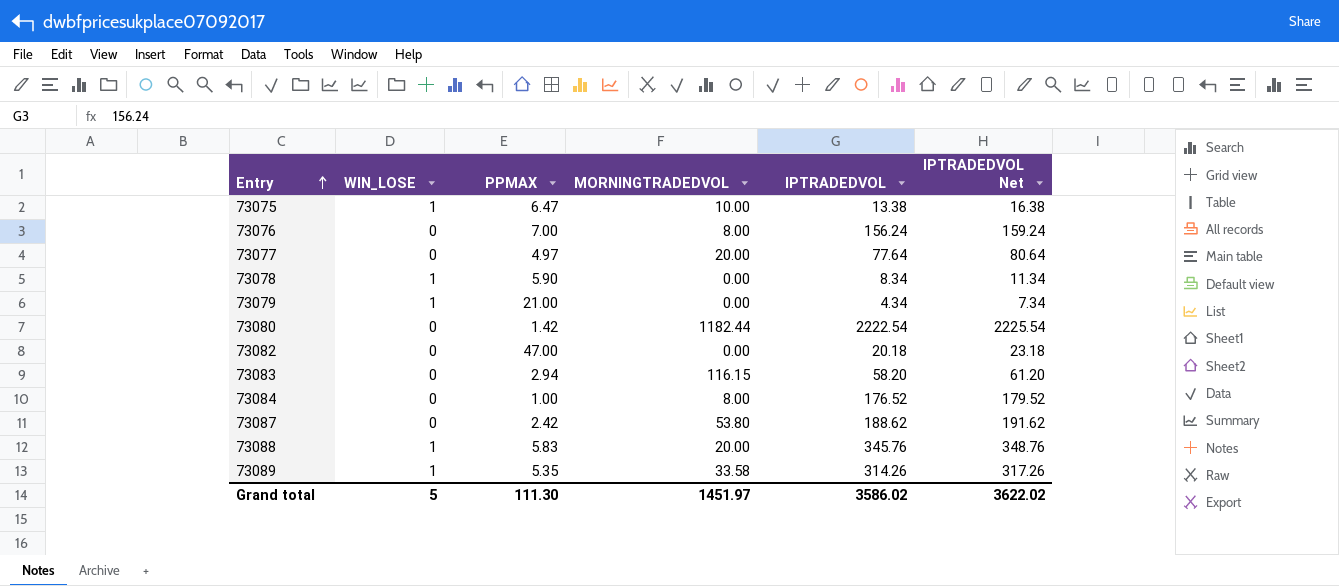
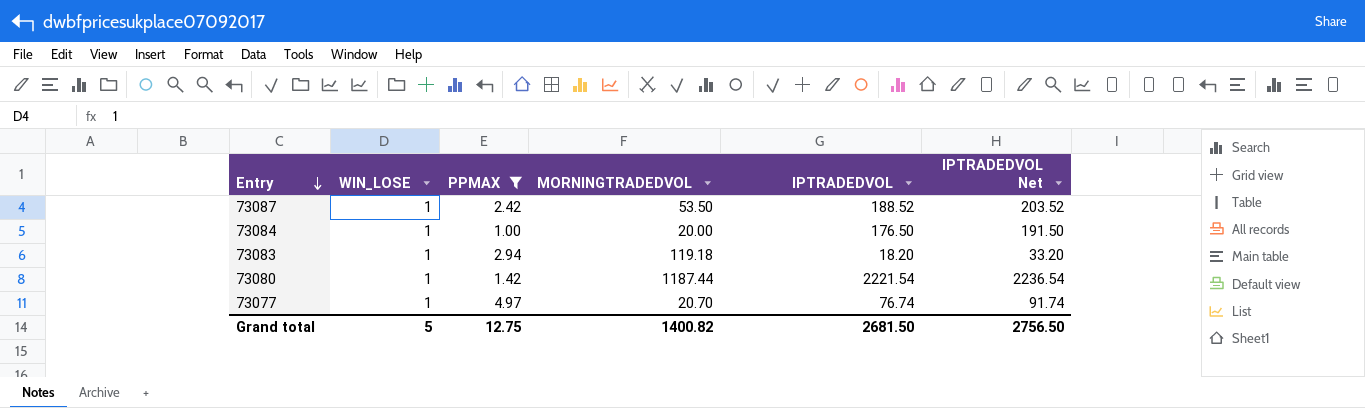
filter: none -> PPMAX <= 4.97
row order: Entry ascending -> Entry descending
column IPTRADEDVOL Net | formula: [IPTRADEDVOL] + 3 -> [IPTRADEDVOL] + 15
73087 | WIN_LOSE: 0 -> 1
73087 | MORNINGTRADEDVOL: 53.80 -> 53.50
73087 | IPTRADEDVOL: 188.62 -> 188.52
73084 | WIN_LOSE: 0 -> 1
73084 | MORNINGTRADEDVOL: 8.00 -> 20.00
73084 | IPTRADEDVOL: 176.52 -> 176.50
73083 | WIN_LOSE: 0 -> 1
73083 | MORNINGTRADEDVOL: 116.15 -> 119.18
73083 | IPTRADEDVOL: 58.20 -> 18.20
73080 | WIN_LOSE: 0 -> 1
73080 | MORNINGTRADEDVOL: 1182.44 -> 1187.44
73080 | IPTRADEDVOL: 2222.54 -> 2221.54
73077 | WIN_LOSE: 0 -> 1
73077 | MORNINGTRADEDVOL: 20.00 -> 20.70
73077 | IPTRADEDVOL: 77.64 -> 76.74
Grand total | PPMAX: 111.30 -> 12.75
Grand total | MORNINGTRADEDVOL: 1451.97 -> 1400.82
Grand total | IPTRADEDVOL: 3586.02 -> 2681.50
Grand total | IPTRADEDVOL Net: 3622.02 -> 2756.50

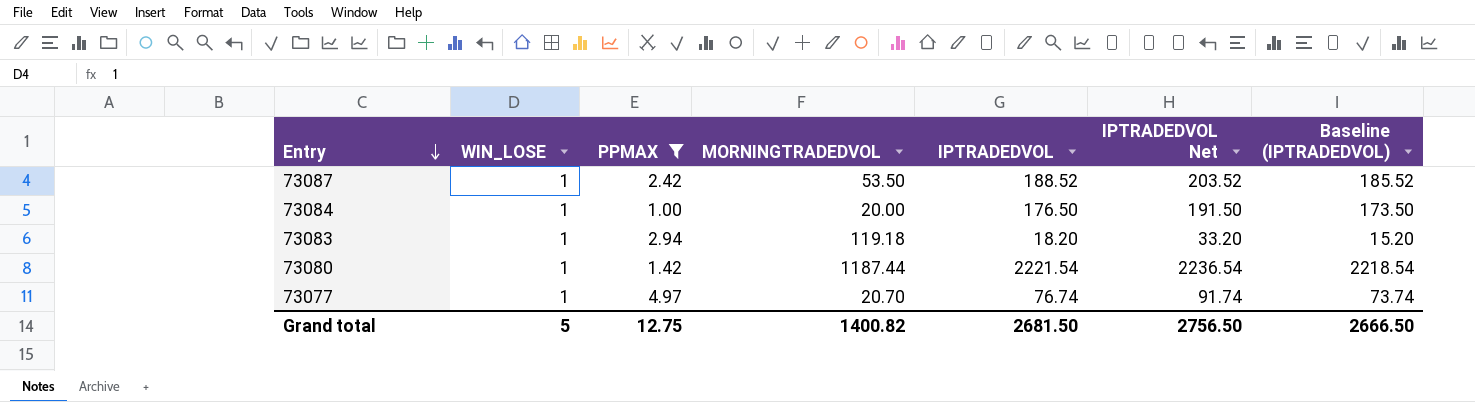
column Baseline (IPTRADEDVOL) | formula: none -> [IPTRADEDVOL] - 3

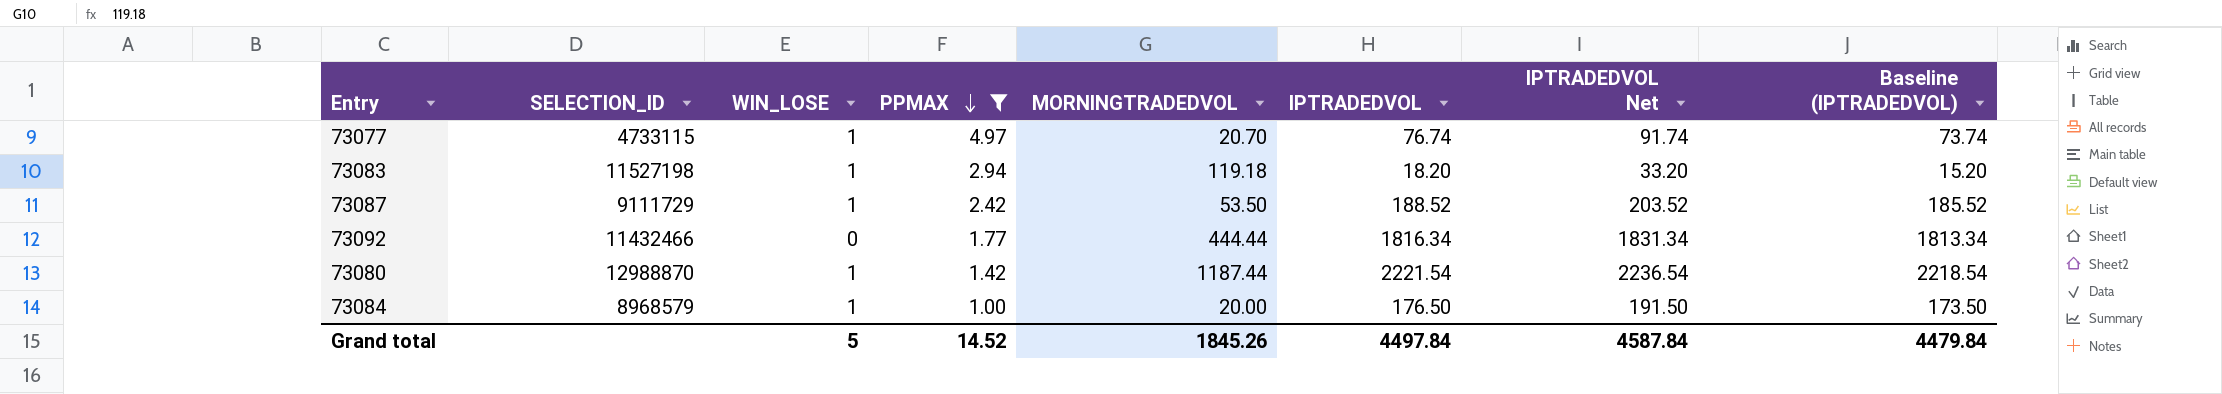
row order: Entry descending -> PPMAX descending
column SELECTION_ID | position: none -> 2
row 73092: none -> 11432466 | 0 | 1.77 | 444.44 | 1816.34 | 1831.34 | 1813.34
Grand total | PPMAX: 12.75 -> 14.52
Grand total | MORNINGTRADEDVOL: 1400.82 -> 1845.26
Grand total | IPTRADEDVOL: 2681.50 -> 4497.84
Grand total | IPTRADEDVOL Net: 2756.50 -> 4587.84
Grand total | Baseline (IPTRADEDVOL): 2666.50 -> 4479.84

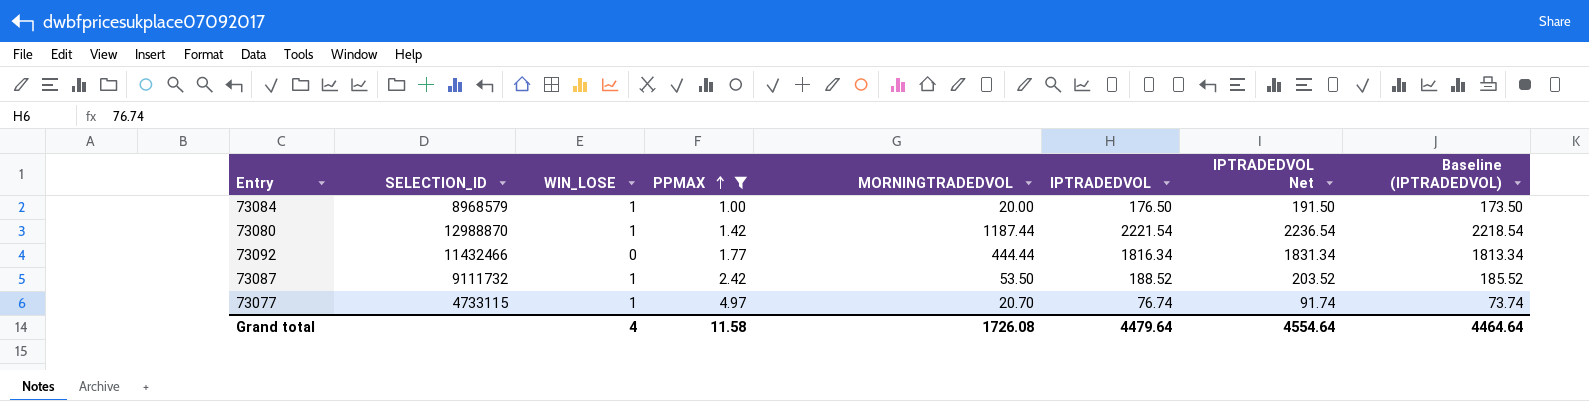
row order: PPMAX descending -> PPMAX ascending
row 73083: 11527198 | 1 | 2.94 | 119.18 | 18.20 | 33.20 | 15.20 -> none
73087 | SELECTION_ID: 9111729 -> 9111732
Grand total | WIN_LOSE: 5 -> 4
Grand total | PPMAX: 14.52 -> 11.58
Grand total | MORNINGTRADEDVOL: 1845.26 -> 1726.08
Grand total | IPTRADEDVOL: 4497.84 -> 4479.64
Grand total | IPTRADEDVOL Net: 4587.84 -> 4554.64
Grand total | Baseline (IPTRADEDVOL): 4479.84 -> 4464.64

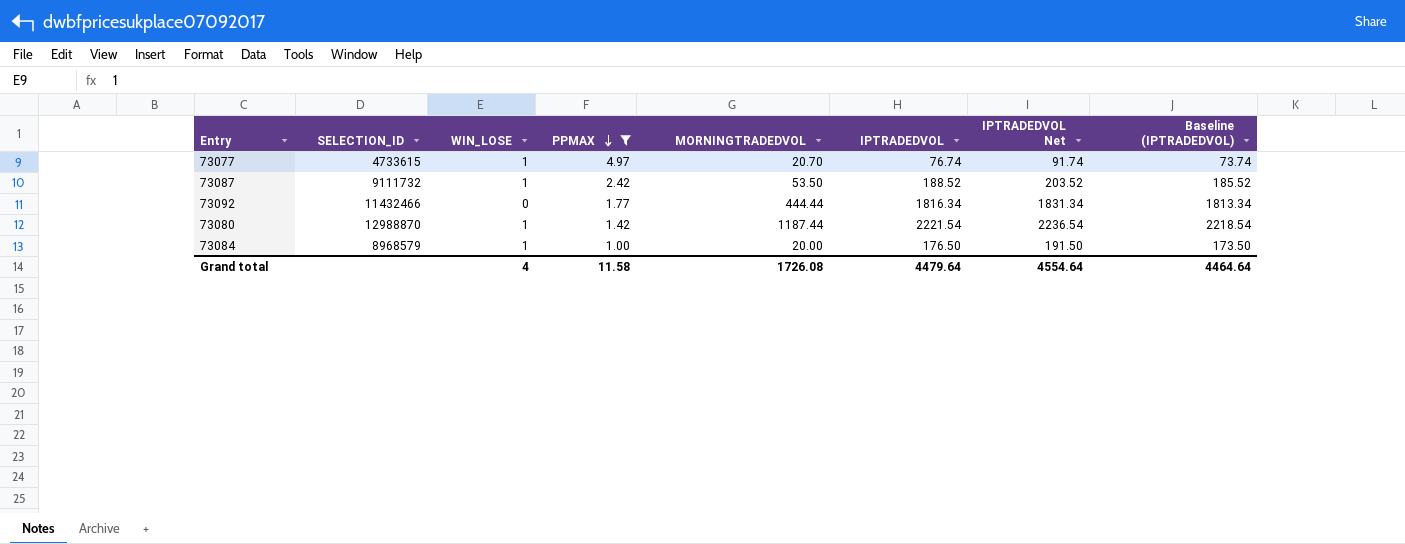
row order: PPMAX ascending -> PPMAX descending
73077 | SELECTION_ID: 4733115 -> 4733615

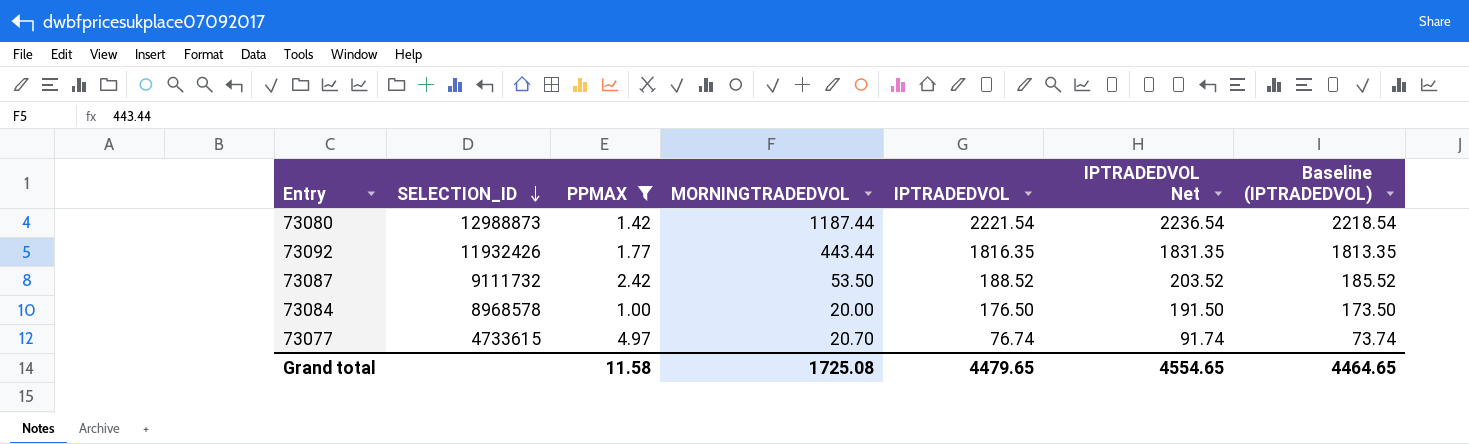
row order: PPMAX descending -> SELECTION_ID descending
column WIN_LOSE | position: 3 -> none
73080 | SELECTION_ID: 12988870 -> 12988873
73092 | SELECTION_ID: 11432466 -> 11932426
73092 | MORNINGTRADEDVOL: 444.44 -> 443.44
73092 | IPTRADEDVOL: 1816.34 -> 1816.35
73092 | IPTRADEDVOL Net: 1831.34 -> 1831.35
73092 | Baseline (IPTRADEDVOL): 1813.34 -> 1813.35
73084 | SELECTION_ID: 8968579 -> 8968578
Grand total | MORNINGTRADEDVOL: 1726.08 -> 1725.08
Grand total | IPTRADEDVOL: 4479.64 -> 4479.65
Grand total | IPTRADEDVOL Net: 4554.64 -> 4554.65
Grand total | Baseline (IPTRADEDVOL): 4464.64 -> 4464.65

